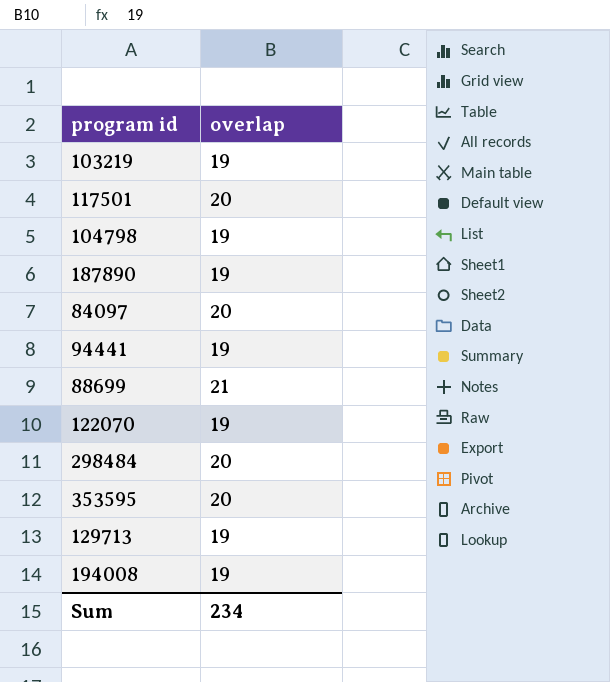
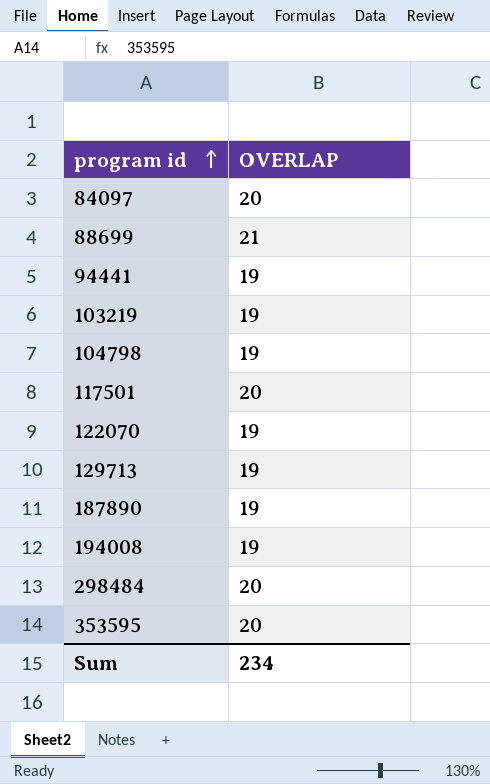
row order: none -> program id ascending
column name: overlap -> OVERLAP

